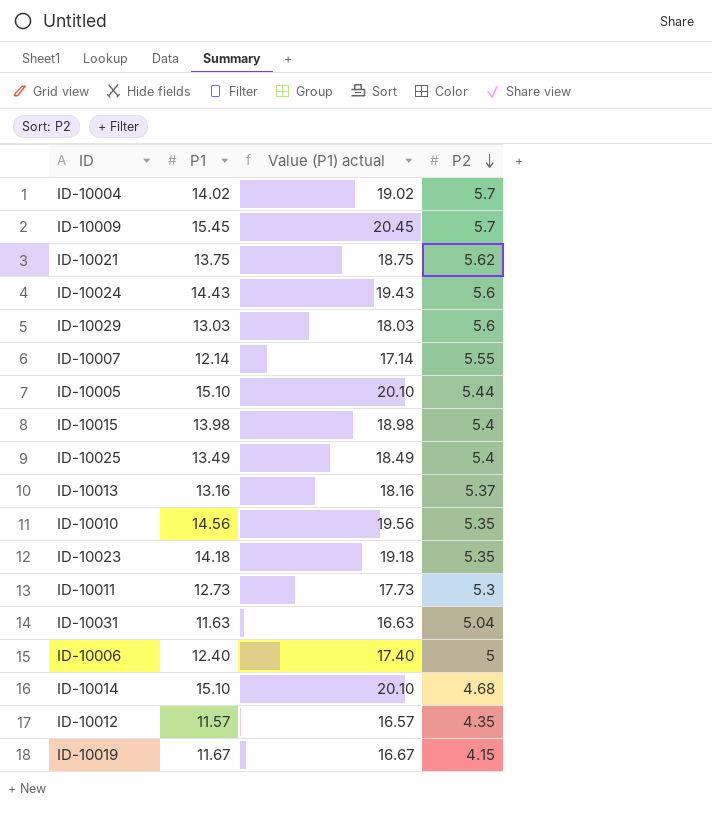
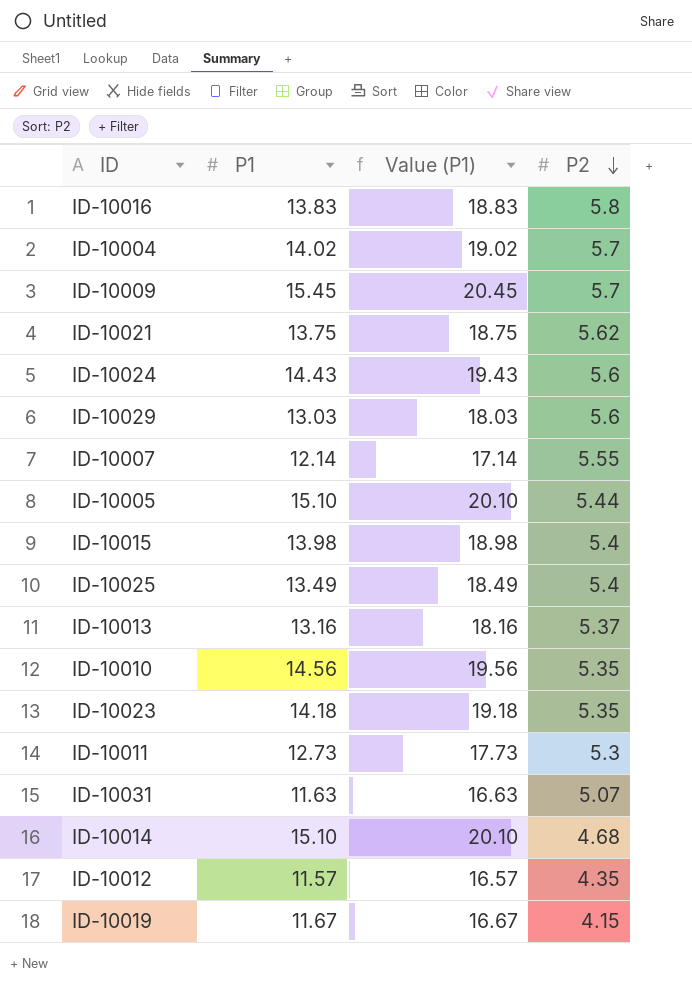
column name: Value (P1) actual -> Value (P1)
row ID-10006: 12.40 | 17.40 | 5 -> none
row ID-10016: none -> 13.83 | 18.83 | 5.8
ID-10031 | P2: 5.04 -> 5.07

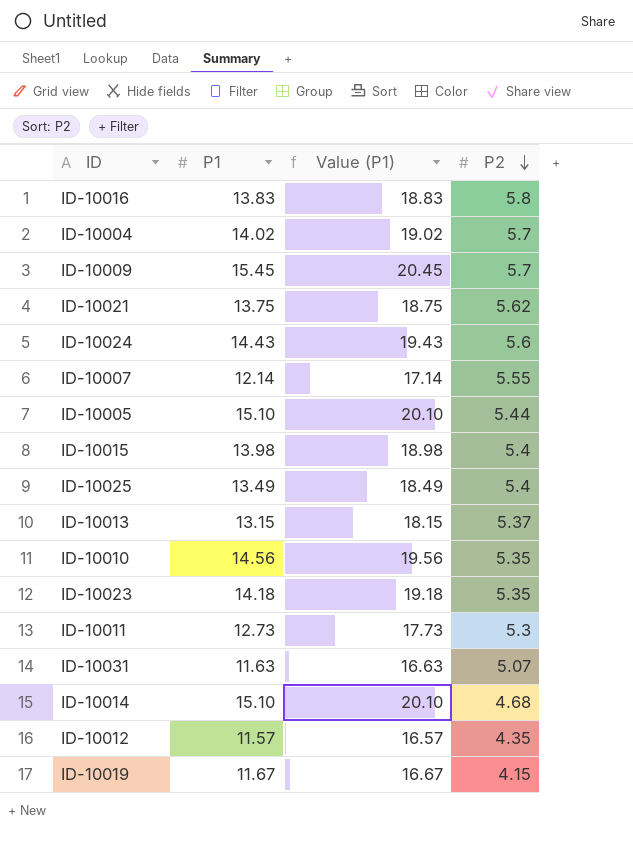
row ID-10029: 13.03 | 18.03 | 5.6 -> none
ID-10013 | P1: 13.16 -> 13.15
ID-10013 | Value (P1): 18.16 -> 18.15

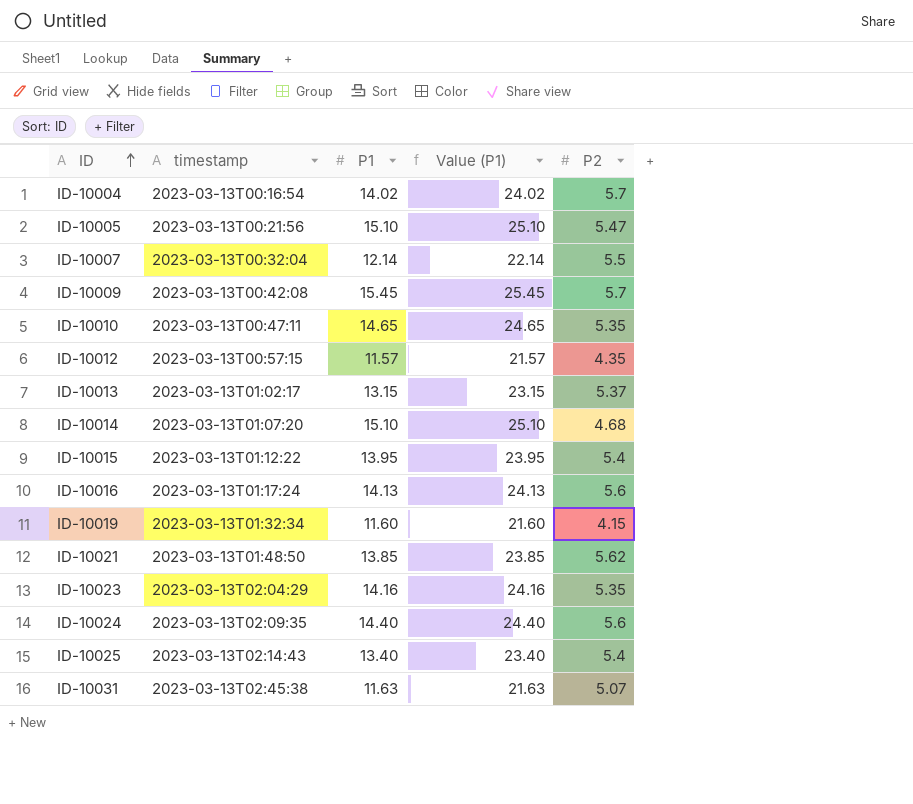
row order: P2 descending -> ID ascending
column timestamp | position: none -> 2
column Value (P1) | formula: [P1] + 5 -> [P1] + 10
row ID-10011: 12.73 | 17.73 | 5.3 -> none
ID-10005 | P2: 5.44 -> 5.47
ID-10007 | P2: 5.55 -> 5.5
ID-10010 | P1: 14.56 -> 14.65
ID-10015 | P1: 13.98 -> 13.95
ID-10016 | P1: 13.83 -> 14.13
ID-10016 | P2: 5.8 -> 5.6
ID-10019 | P1: 11.67 -> 11.60
ID-10021 | P1: 13.75 -> 13.85
ID-10023 | P1: 14.18 -> 14.16
ID-10024 | P1: 14.43 -> 14.40
ID-10025 | P1: 13.49 -> 13.40

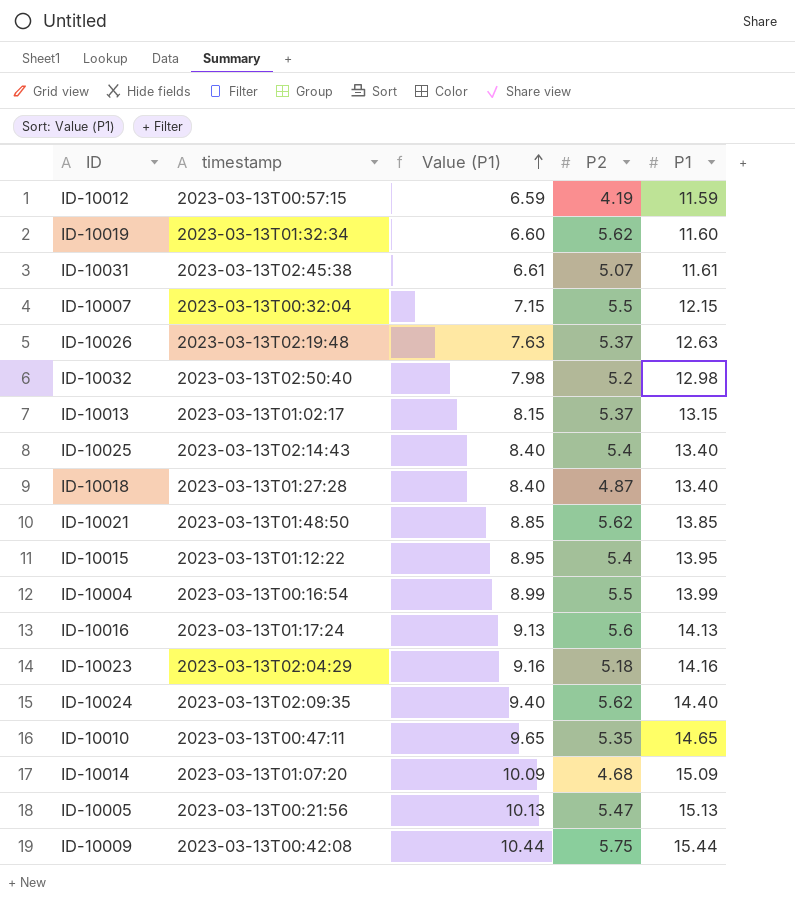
row order: ID ascending -> Value (P1) ascending
column Value (P1) | formula: [P1] + 10 -> [P1] - 5
column P1 | position: 3 -> 5
ID-10012 | P2: 4.35 -> 4.19
ID-10012 | P1: 11.57 -> 11.59
ID-10019 | P2: 4.15 -> 5.62
ID-10031 | P1: 11.63 -> 11.61
ID-10007 | P1: 12.14 -> 12.15
row ID-10026: none -> 2023-03-13T02:19:48 | 7.63 | 5.37 | 12.63
row ID-10032: none -> 2023-03-13T02:50:40 | 7.98 | 5.2 | 12.98
row ID-10018: none -> 2023-03-13T01:27:28 | 8.40 | 4.87 | 13.40
ID-10004 | P2: 5.7 -> 5.5
ID-10004 | P1: 14.02 -> 13.99
ID-10023 | P2: 5.35 -> 5.18
ID-10024 | P2: 5.6 -> 5.62
ID-10014 | P1: 15.10 -> 15.09
ID-10005 | P1: 15.10 -> 15.13
ID-10009 | P2: 5.7 -> 5.75
ID-10009 | P1: 15.45 -> 15.44

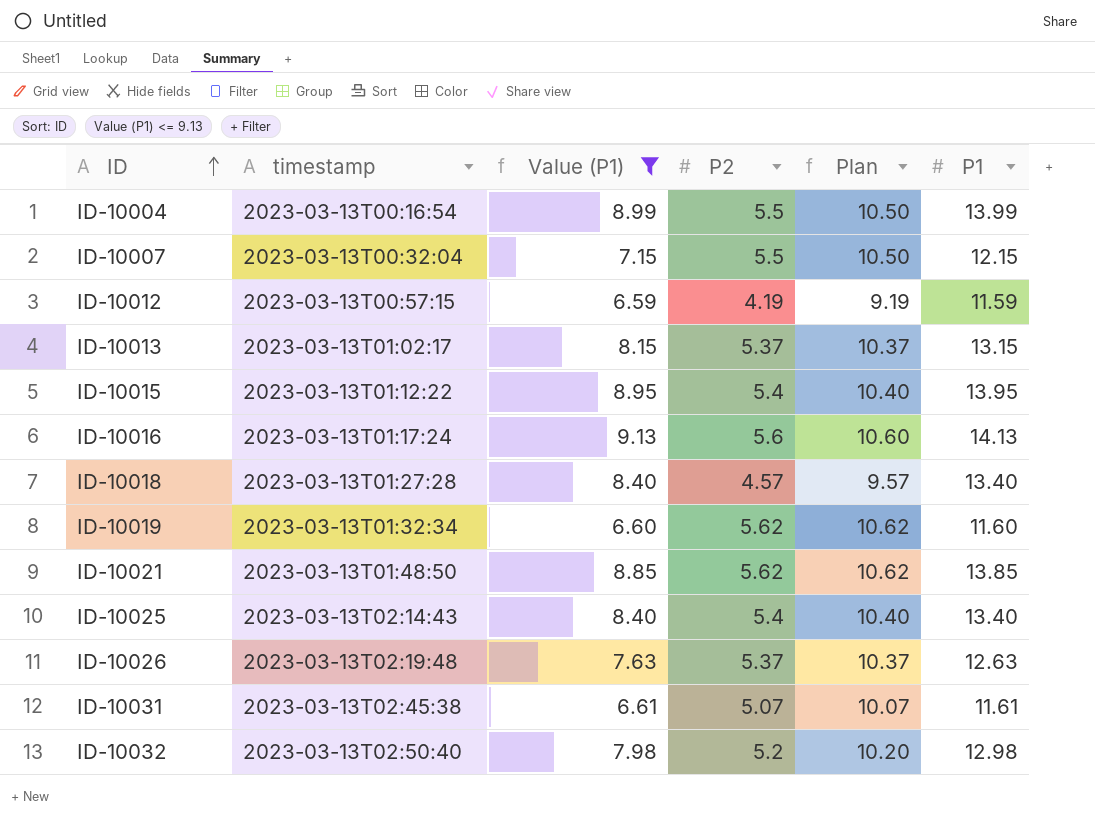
filter: none -> Value (P1) <= 9.13
row order: Value (P1) ascending -> ID ascending
column Plan | formula: none -> [P2] + 5
ID-10018 | P2: 4.87 -> 4.57

